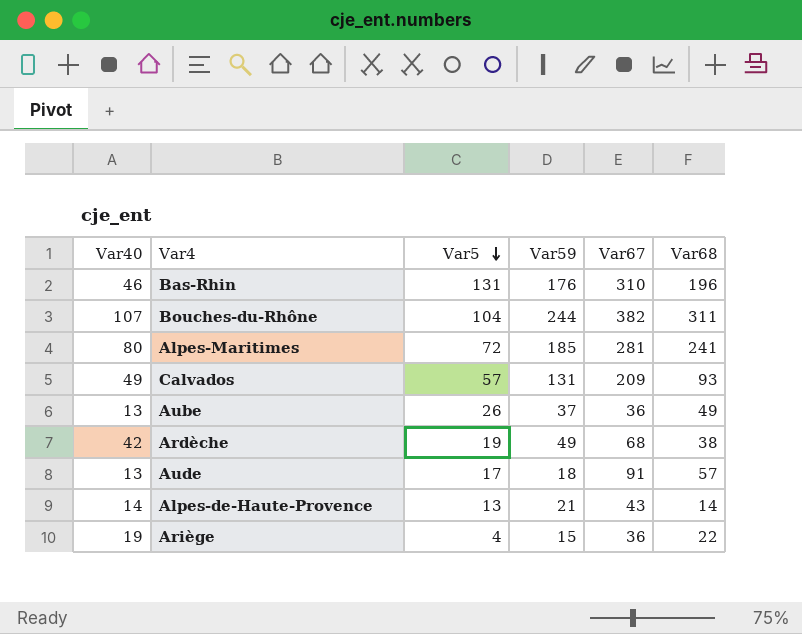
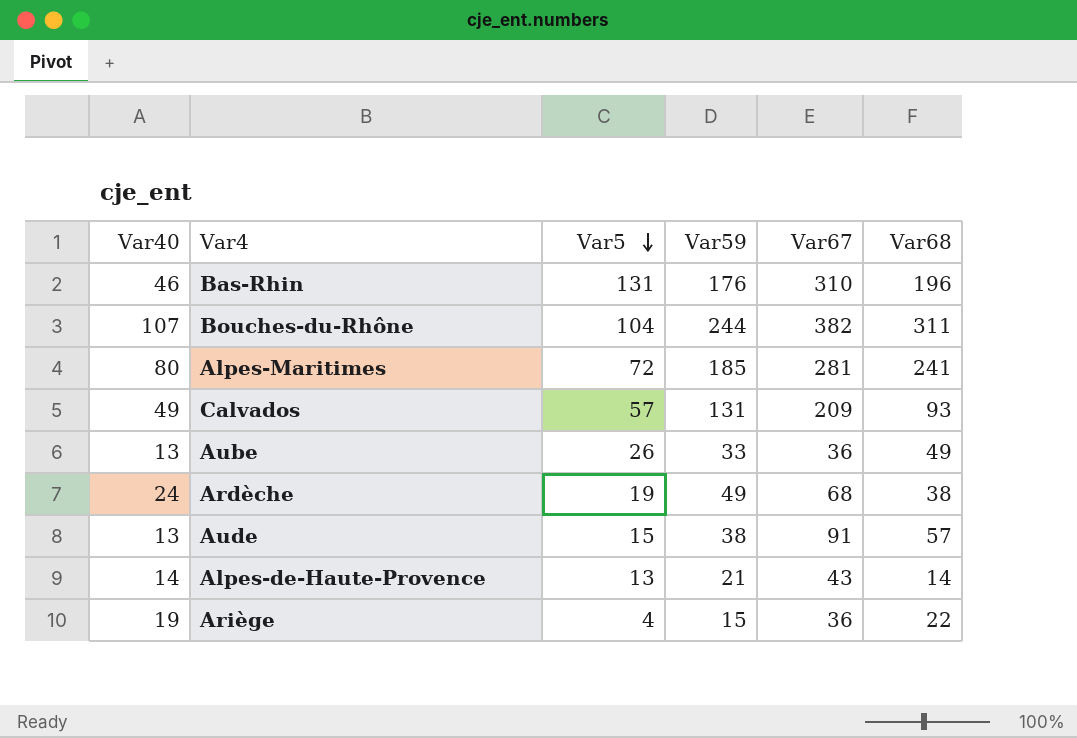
Aube | Var59: 37 -> 33
Ardèche | Var40: 42 -> 24
Aude | Var5: 17 -> 15
Aude | Var59: 18 -> 38

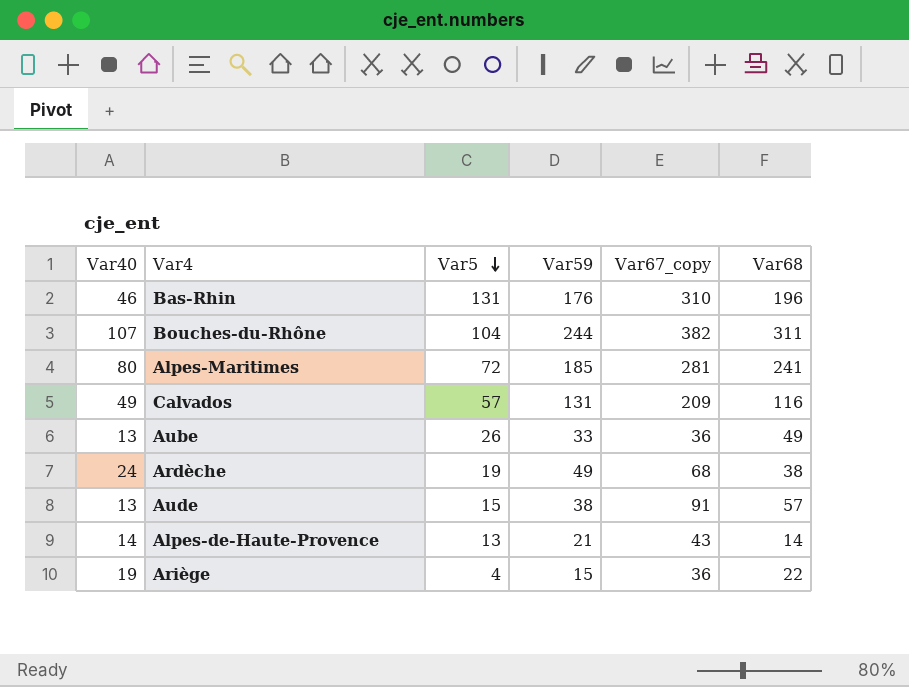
column name: Var67 -> Var67_copy
Calvados | Var68: 93 -> 116

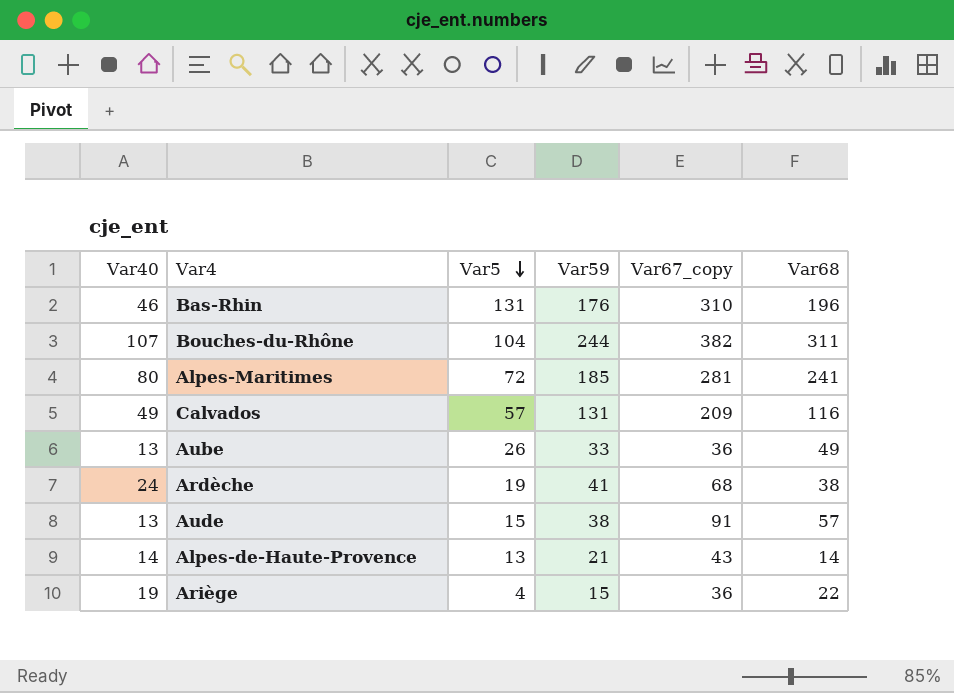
Ardèche | Var59: 49 -> 41

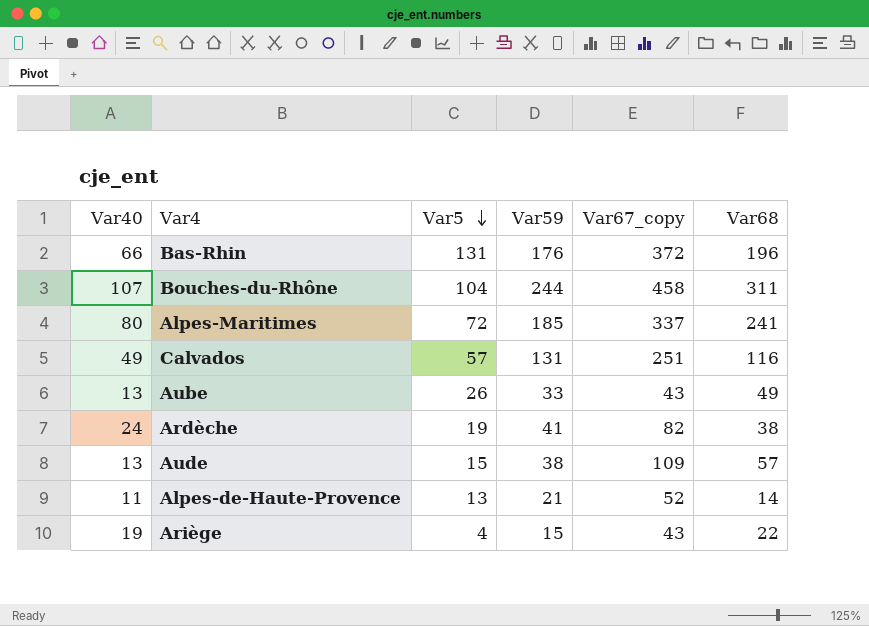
Bas-Rhin | Var40: 46 -> 66
Bas-Rhin | Var67_copy: 310 -> 372
Bouches-du-Rhône | Var67_copy: 382 -> 458
Alpes-Maritimes | Var67_copy: 281 -> 337
Calvados | Var67_copy: 209 -> 251
Aube | Var67_copy: 36 -> 43
Ardèche | Var67_copy: 68 -> 82
Aude | Var67_copy: 91 -> 109
Alpes-de-Haute-Provence | Var40: 14 -> 11
Alpes-de-Haute-Provence | Var67_copy: 43 -> 52
Ariège | Var67_copy: 36 -> 43

